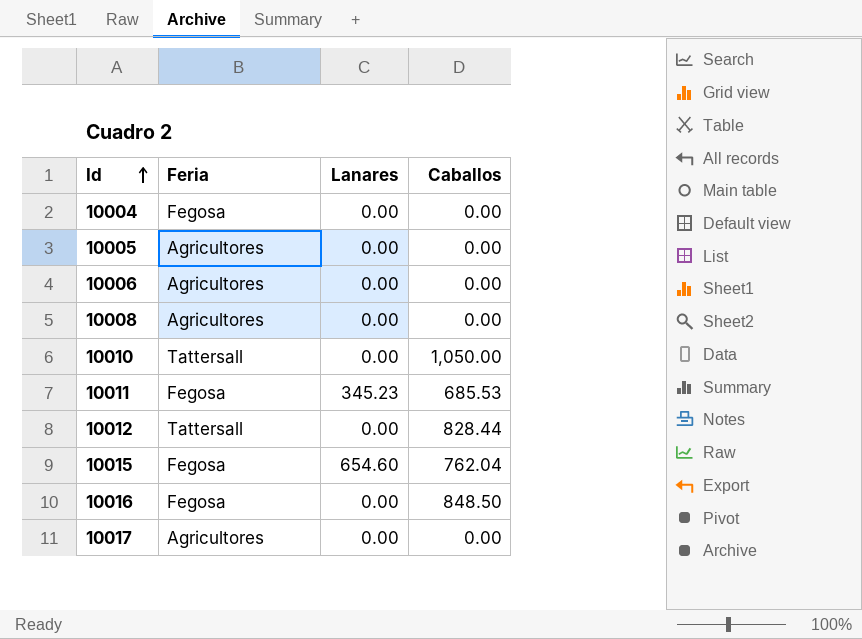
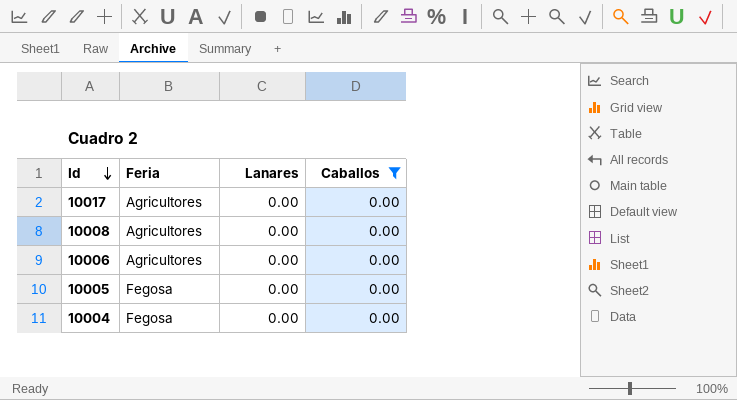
filter: none -> Caballos = 0.00
row order: Id ascending -> Id descending
10005 | Feria: Agricultores -> Fegosa

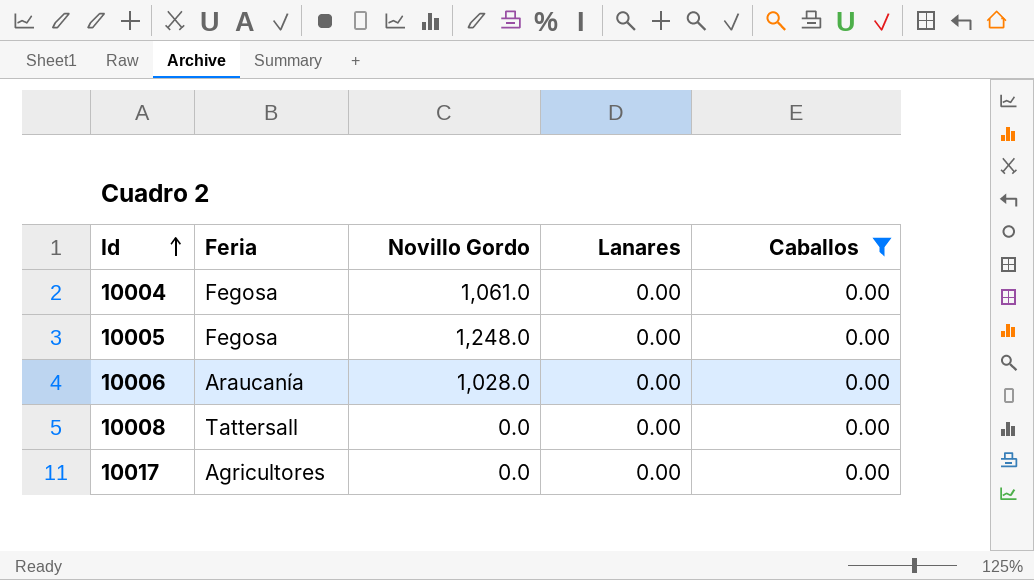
row order: Id descending -> Id ascending
column Novillo Gordo | position: none -> 3
10006 | Feria: Agricultores -> Araucanía
10008 | Feria: Agricultores -> Tattersall

